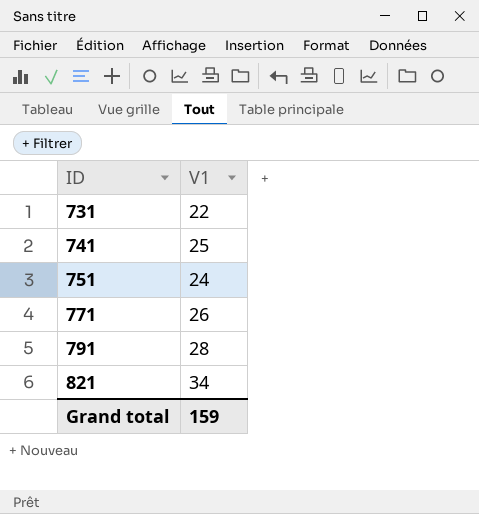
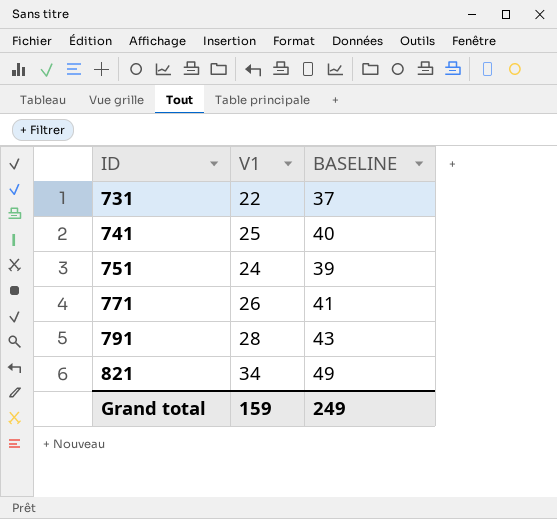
column BASELINE | formula: none -> [V1] + 15

